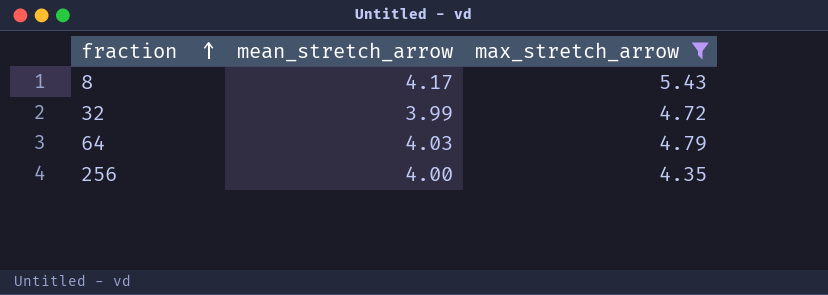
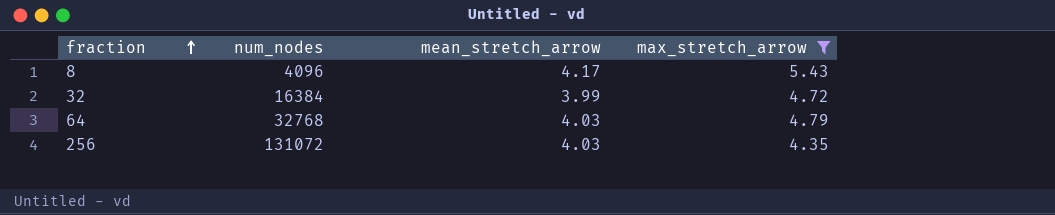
column num_nodes | position: none -> 2
256 | mean_stretch_arrow: 4.00 -> 4.03

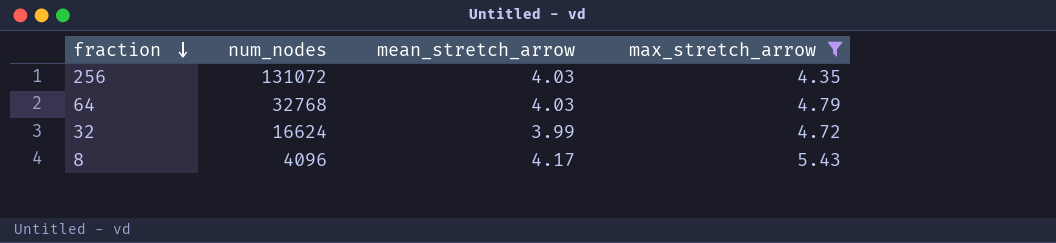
row order: fraction ascending -> fraction descending
32 | num_nodes: 16384 -> 16624

